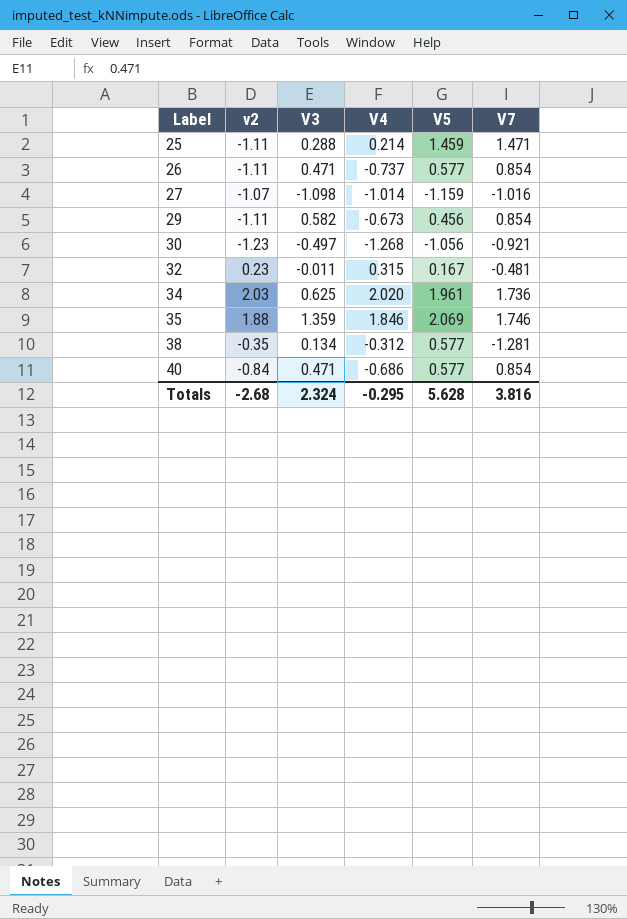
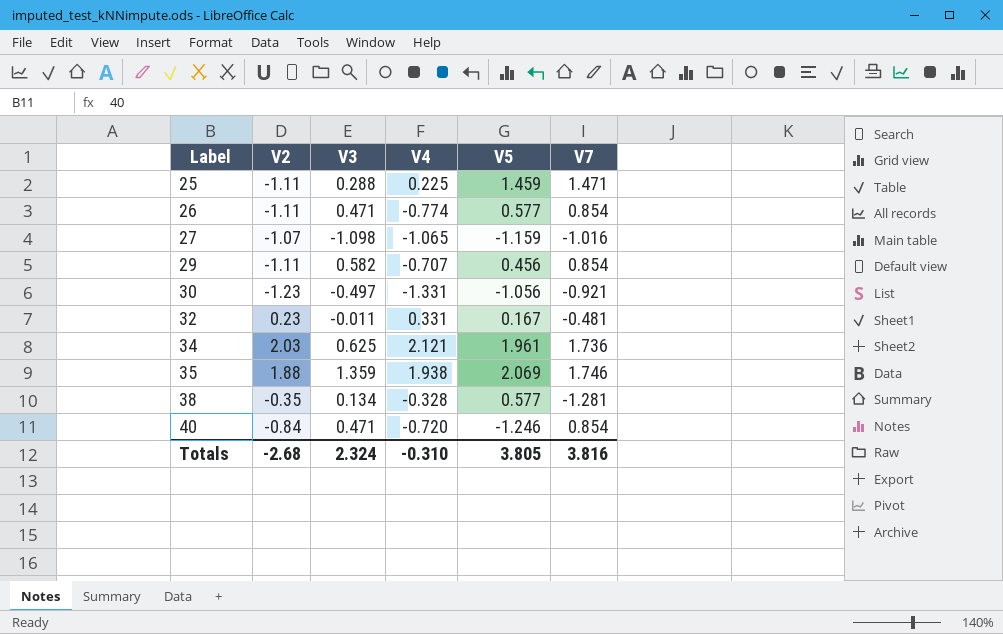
column name: v2 -> V2
25 | V4: 0.214 -> 0.225
26 | V4: -0.737 -> -0.774
27 | V4: -1.014 -> -1.065
29 | V4: -0.673 -> -0.707
30 | V4: -1.268 -> -1.331
32 | V4: 0.315 -> 0.331
34 | V4: 2.020 -> 2.121
35 | V4: 1.846 -> 1.938
38 | V4: -0.312 -> -0.328
40 | V4: -0.686 -> -0.720
40 | V5: 0.577 -> -1.246
Totals | V4: -0.295 -> -0.310
Totals | V5: 5.628 -> 3.805

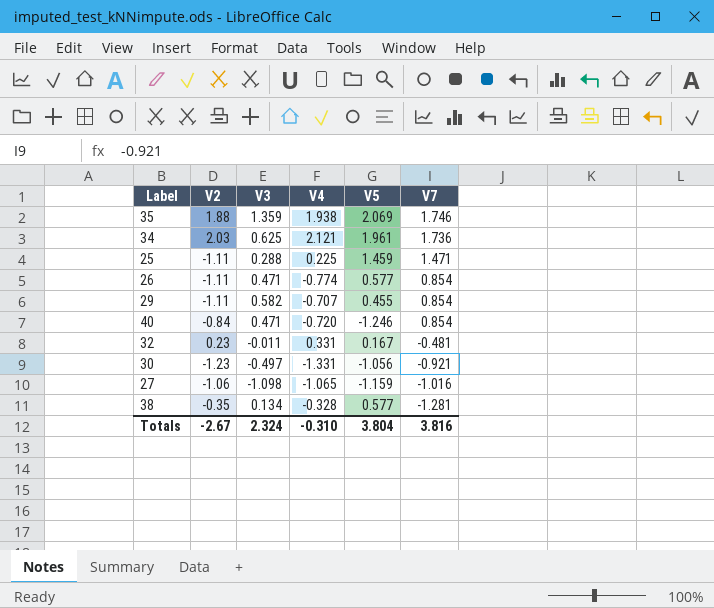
row order: Label ascending -> V7 descending
29 | V5: 0.456 -> 0.455
27 | V2: -1.07 -> -1.06
Totals | V2: -2.68 -> -2.67
Totals | V5: 3.805 -> 3.804

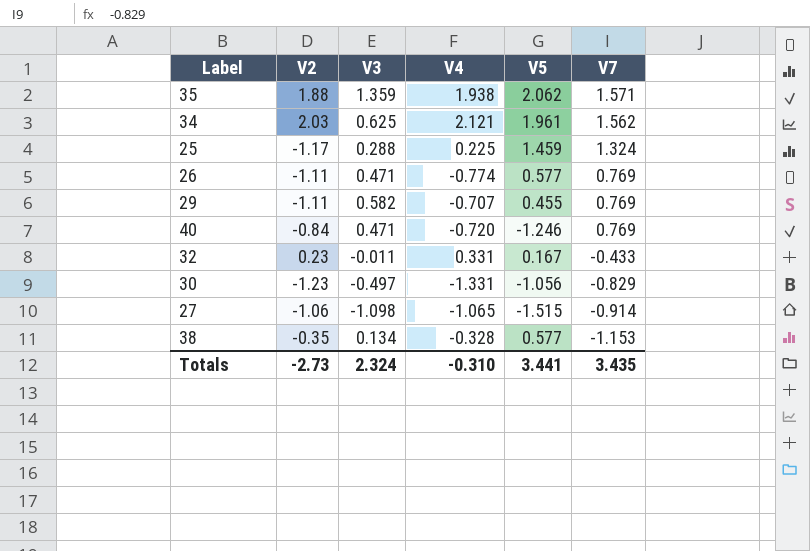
35 | V5: 2.069 -> 2.062
35 | V7: 1.746 -> 1.571
34 | V7: 1.736 -> 1.562
25 | V2: -1.11 -> -1.17
25 | V7: 1.471 -> 1.324
26 | V7: 0.854 -> 0.769
29 | V7: 0.854 -> 0.769
40 | V7: 0.854 -> 0.769
32 | V7: -0.481 -> -0.433
30 | V7: -0.921 -> -0.829
27 | V5: -1.159 -> -1.515
27 | V7: -1.016 -> -0.914
38 | V7: -1.281 -> -1.153
Totals | V2: -2.67 -> -2.73
Totals | V5: 3.804 -> 3.441
Totals | V7: 3.816 -> 3.435

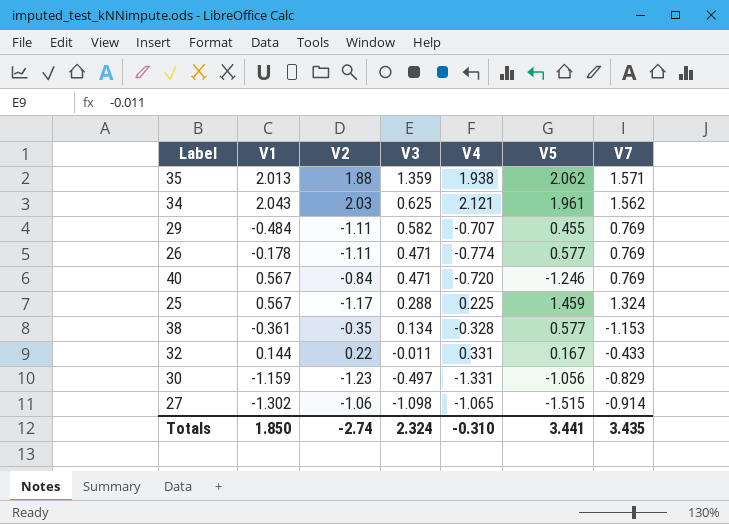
row order: V7 descending -> V3 descending
column V1 | position: none -> 2
32 | V2: 0.23 -> 0.22
Totals | V2: -2.73 -> -2.74

